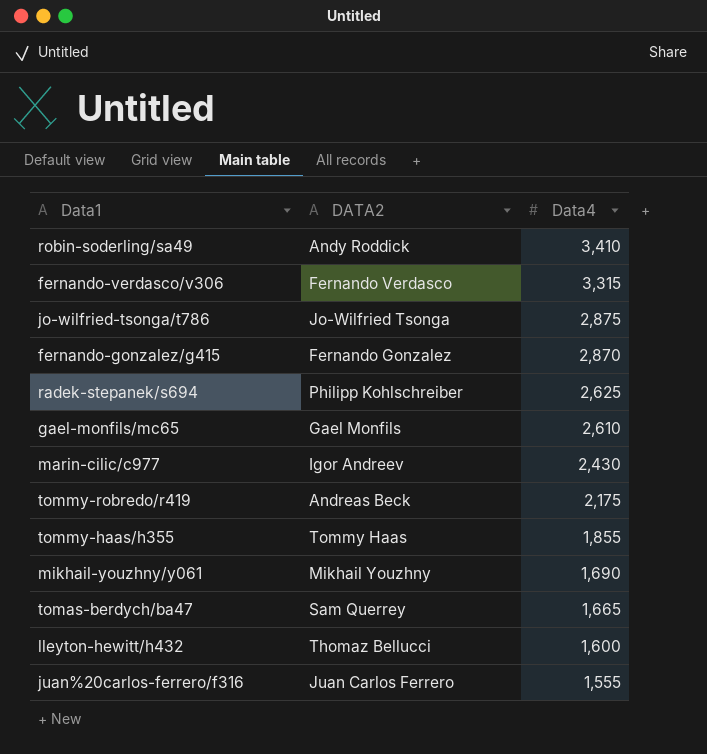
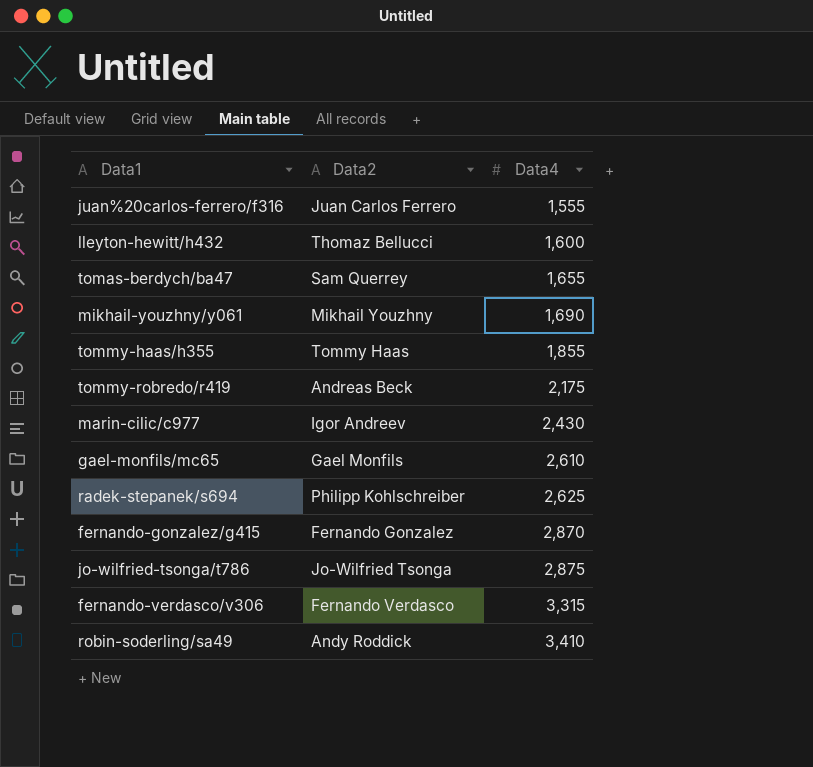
row order: Data4 descending -> Data4 ascending
column name: DATA2 -> Data2
tomas-berdych/ba47 | Data4: 1,665 -> 1,655

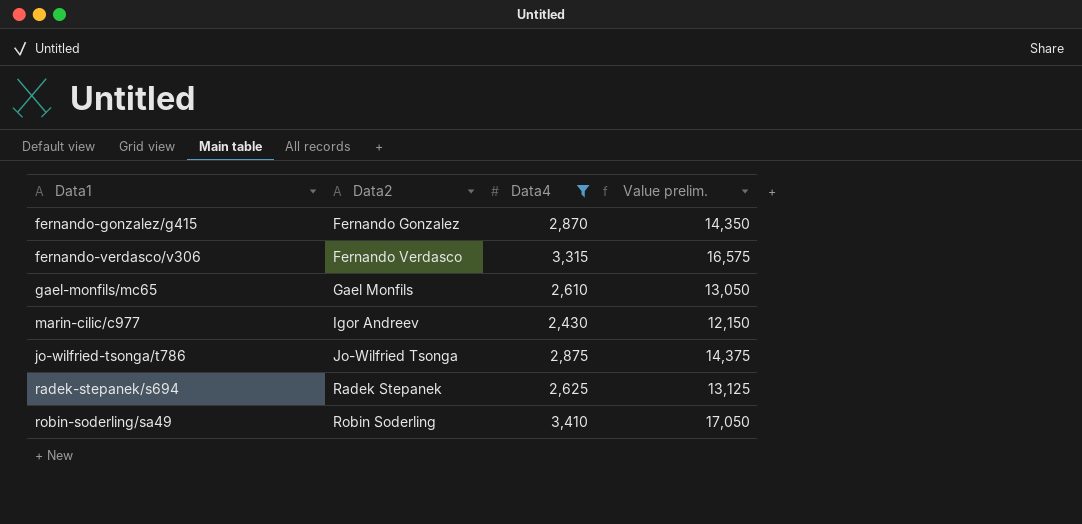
filter: none -> Data4 >= 2,430
row order: Data4 ascending -> Data2 ascending
column Value prelim. | formula: none -> [Data4] * 5
radek-stepanek/s694 | Data2: Philipp Kohlschreiber -> Radek Stepanek
robin-soderling/sa49 | Data2: Andy Roddick -> Robin Soderling

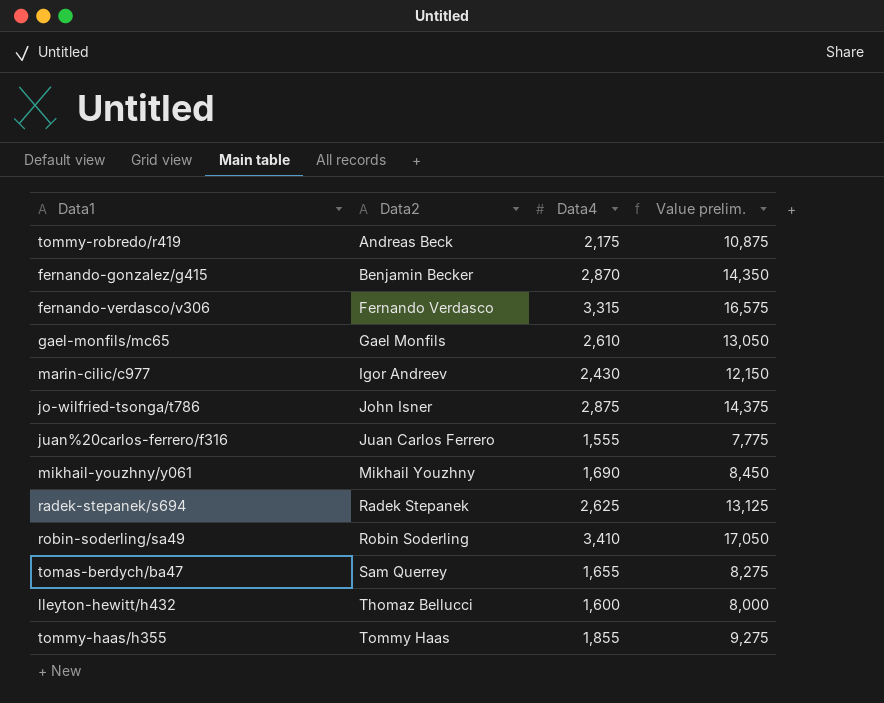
filter: Data4 >= 2,430 -> none
fernando-gonzalez/g415 | Data2: Fernando Gonzalez -> Benjamin Becker
jo-wilfried-tsonga/t786 | Data2: Jo-Wilfried Tsonga -> John Isner

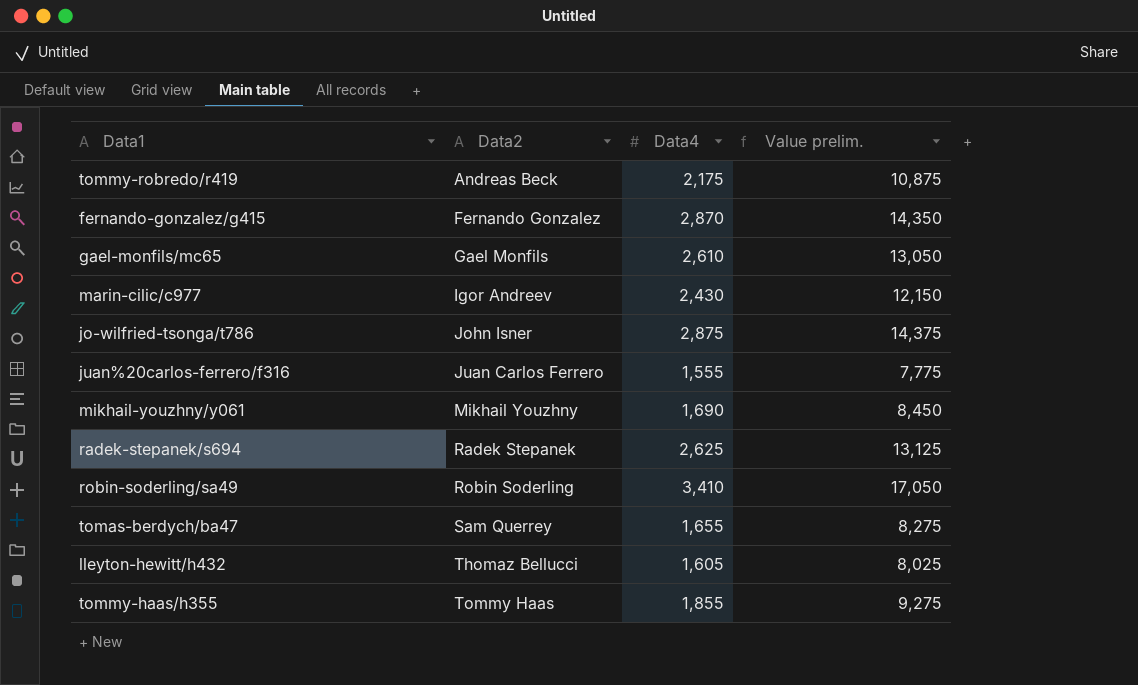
row fernando-verdasco/v306: Fernando Verdasco | 3,315 | 16,575 -> none
fernando-gonzalez/g415 | Data2: Benjamin Becker -> Fernando Gonzalez
lleyton-hewitt/h432 | Data4: 1,600 -> 1,605
lleyton-hewitt/h432 | Value prelim.: 8,000 -> 8,025

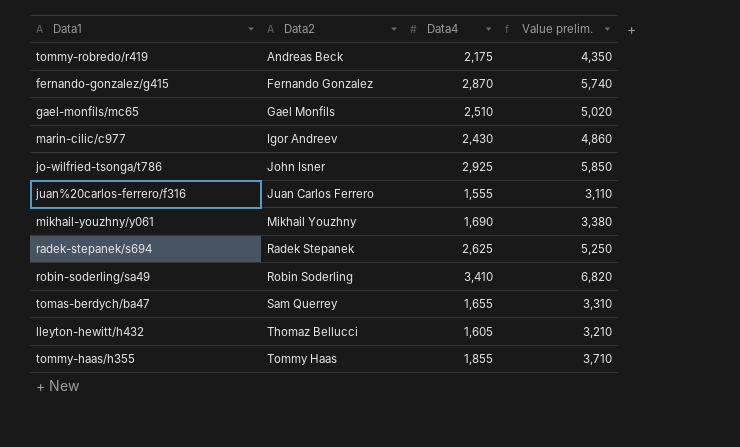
column Value prelim. | formula: [Data4] * 5 -> [Data4] * 2
gael-monfils/mc65 | Data4: 2,610 -> 2,510
jo-wilfried-tsonga/t786 | Data4: 2,875 -> 2,925

